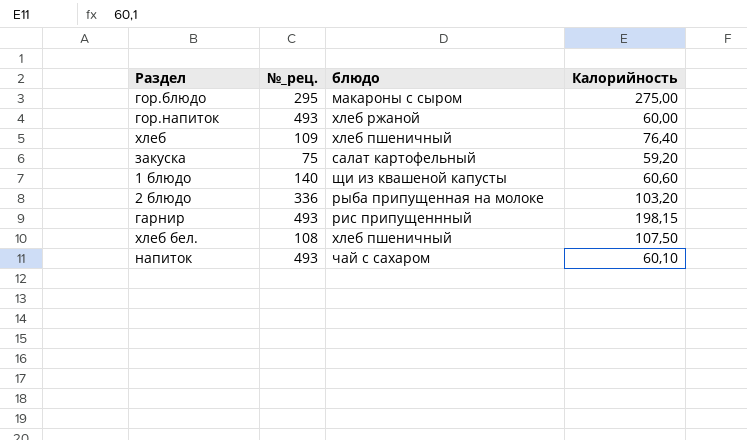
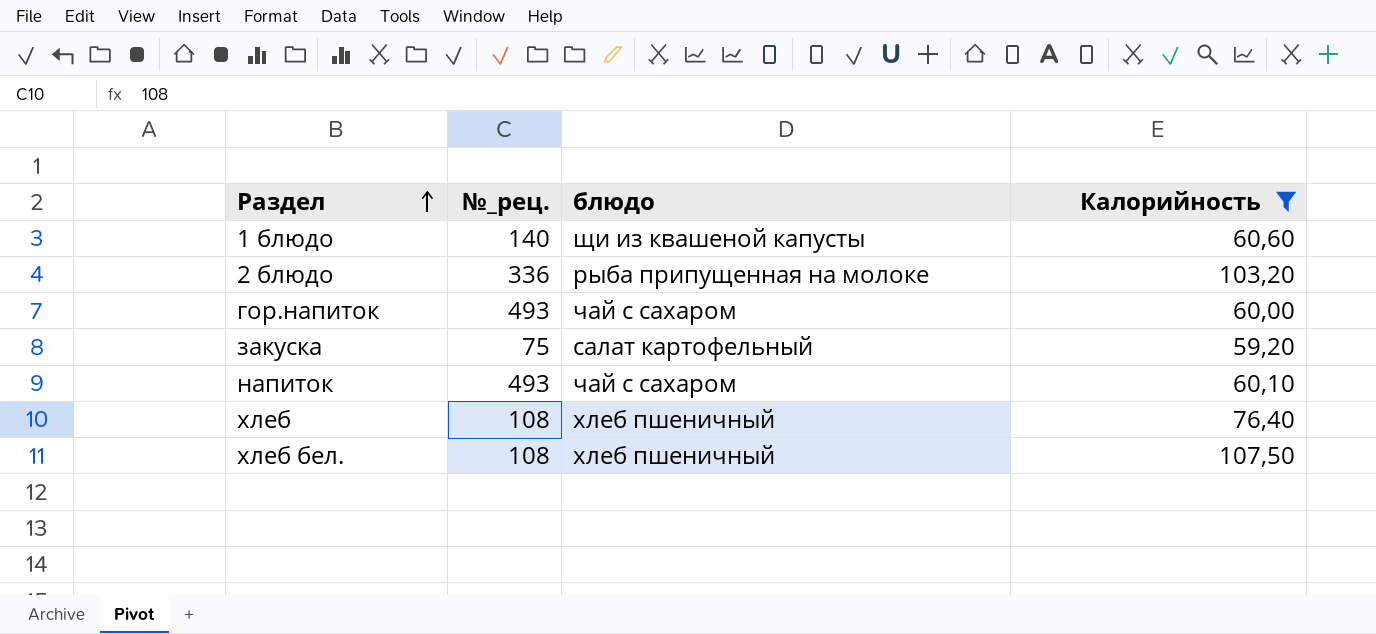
filter: none -> Калорийность <= 107,50
row order: none -> Раздел ascending
гор.напиток | блюдо: хлеб ржаной -> чай с сахаром
хлеб | №_рец.: 109 -> 108

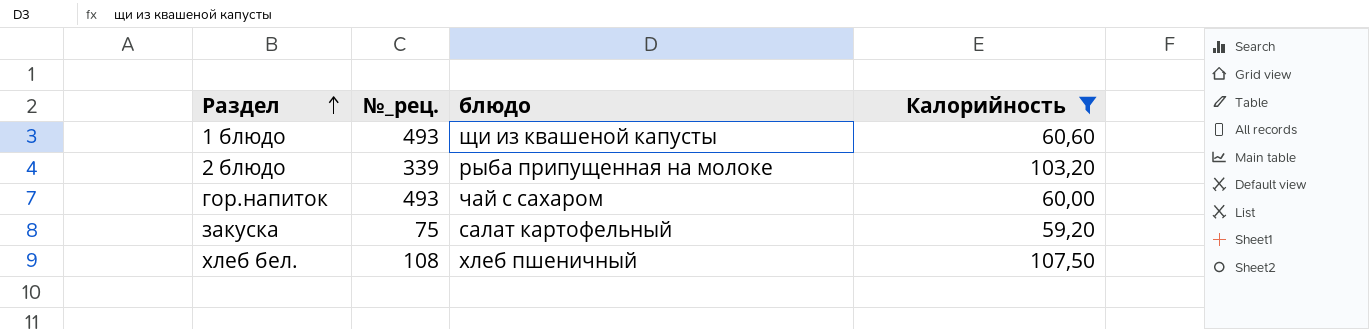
row напиток: 493 | чай с сахаром | 60,10 -> none
row хлеб: 108 | хлеб пшеничный | 76,40 -> none
1 блюдо | №_рец.: 140 -> 493
2 блюдо | №_рец.: 336 -> 339

